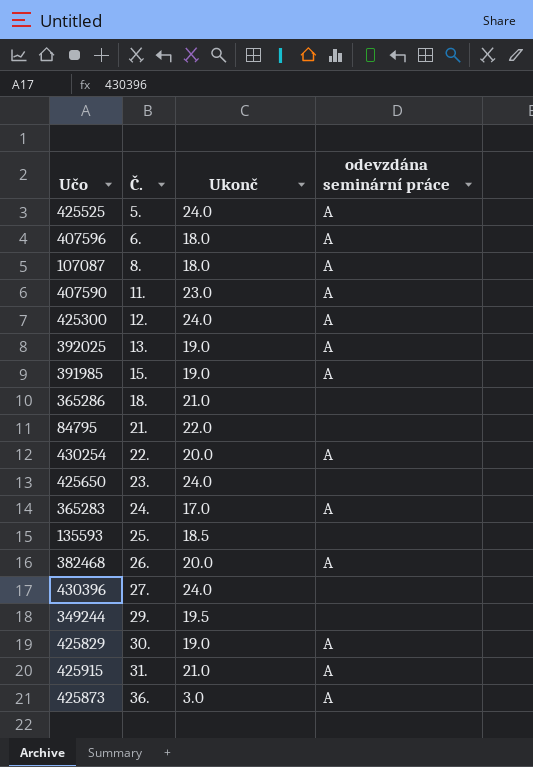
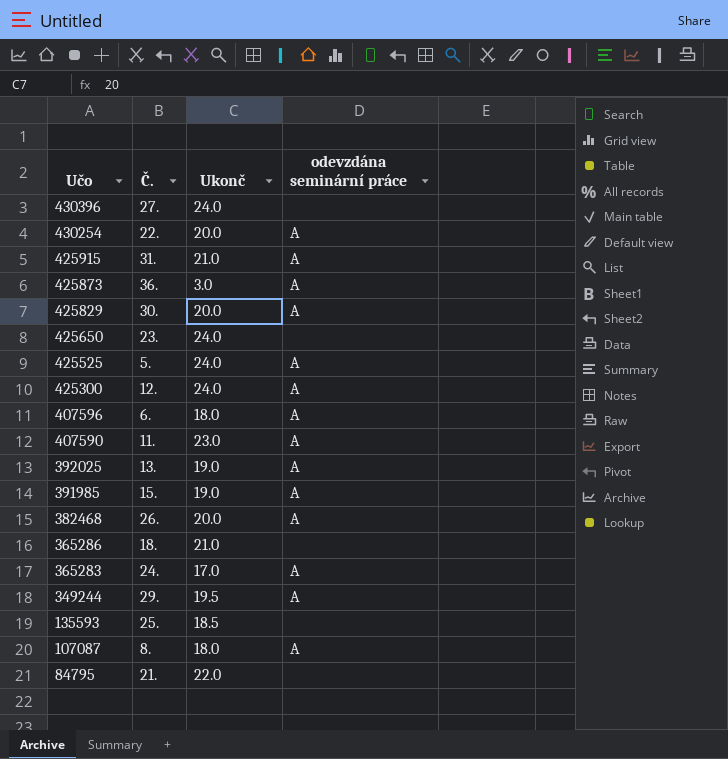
row order: Č. ascending -> Učo descending
425829 | Ukonč: 19.0 -> 20.0
349244 | odevzdána seminární práce: none -> A

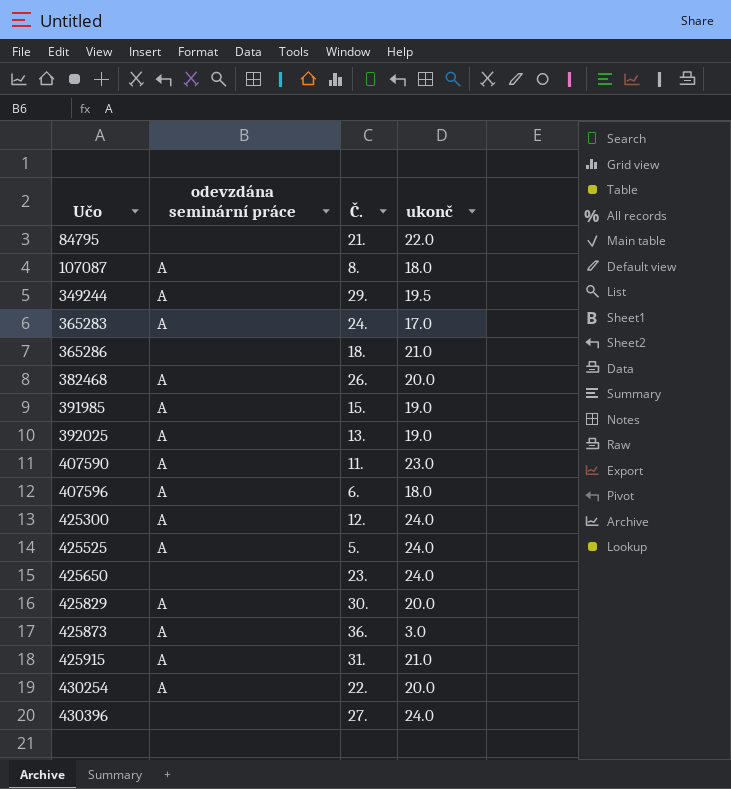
row order: Učo descending -> Učo ascending
column odevzdána seminární práce | position: 4 -> 2
column name: Ukonč -> ukonč
row 135593: 25. | 18.5 | none -> none

